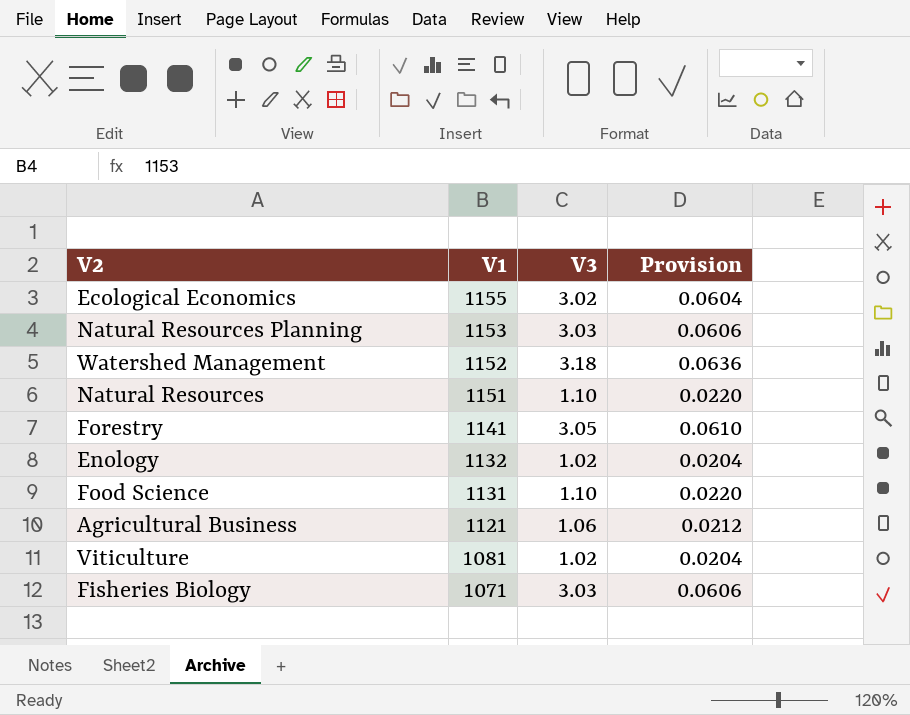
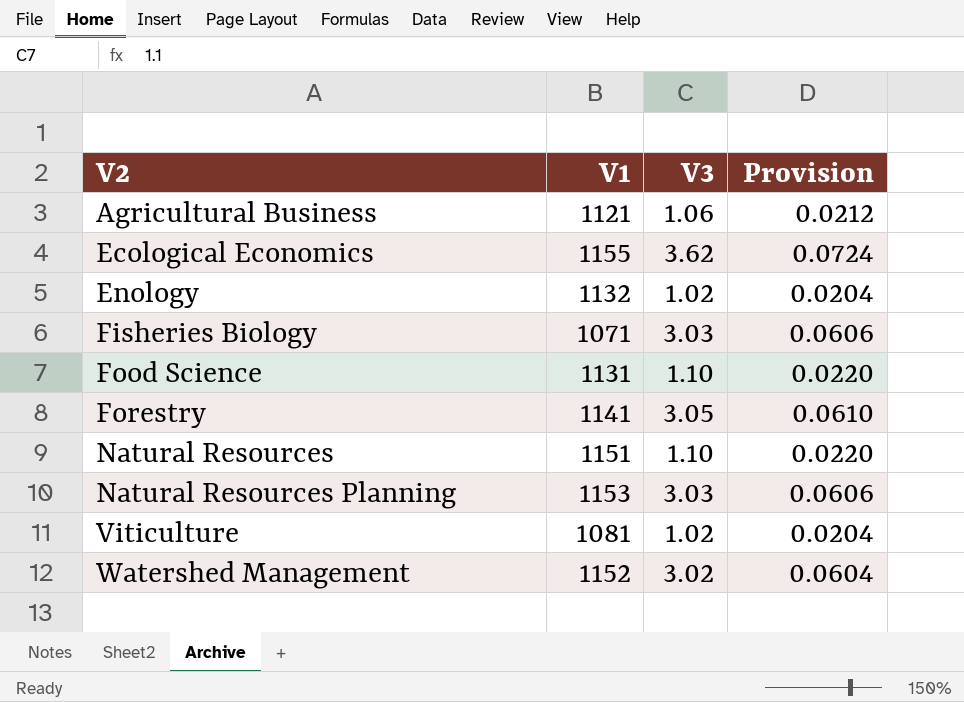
row order: V1 descending -> V2 ascending
Ecological Economics | V3: 3.02 -> 3.62
Ecological Economics | Provision: 0.0604 -> 0.0724
Watershed Management | V3: 3.18 -> 3.02
Watershed Management | Provision: 0.0636 -> 0.0604

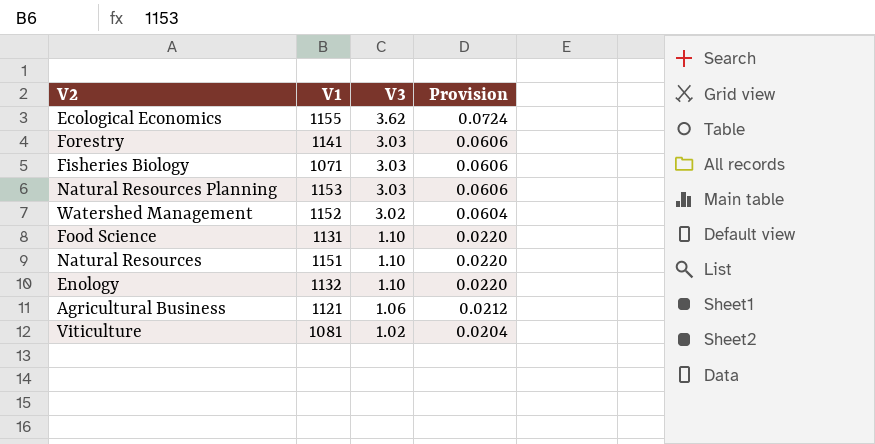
row order: V2 ascending -> V3 descending
Forestry | V3: 3.05 -> 3.03
Forestry | Provision: 0.0610 -> 0.0606
Enology | V3: 1.02 -> 1.10
Enology | Provision: 0.0204 -> 0.0220

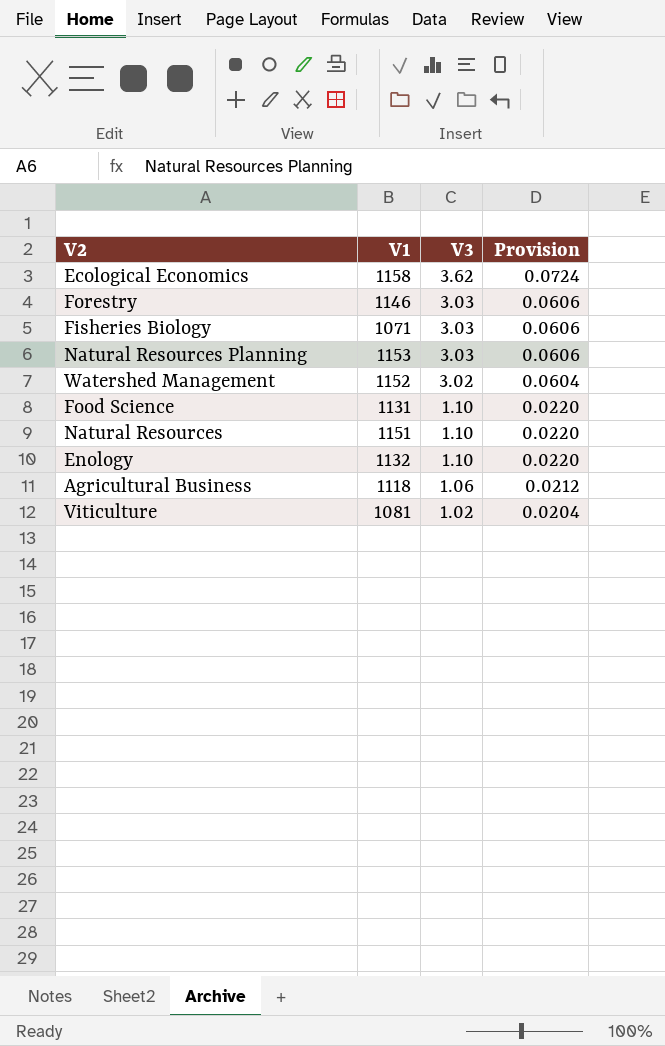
Ecological Economics | V1: 1155 -> 1158
Forestry | V1: 1141 -> 1146
Agricultural Business | V1: 1121 -> 1118

